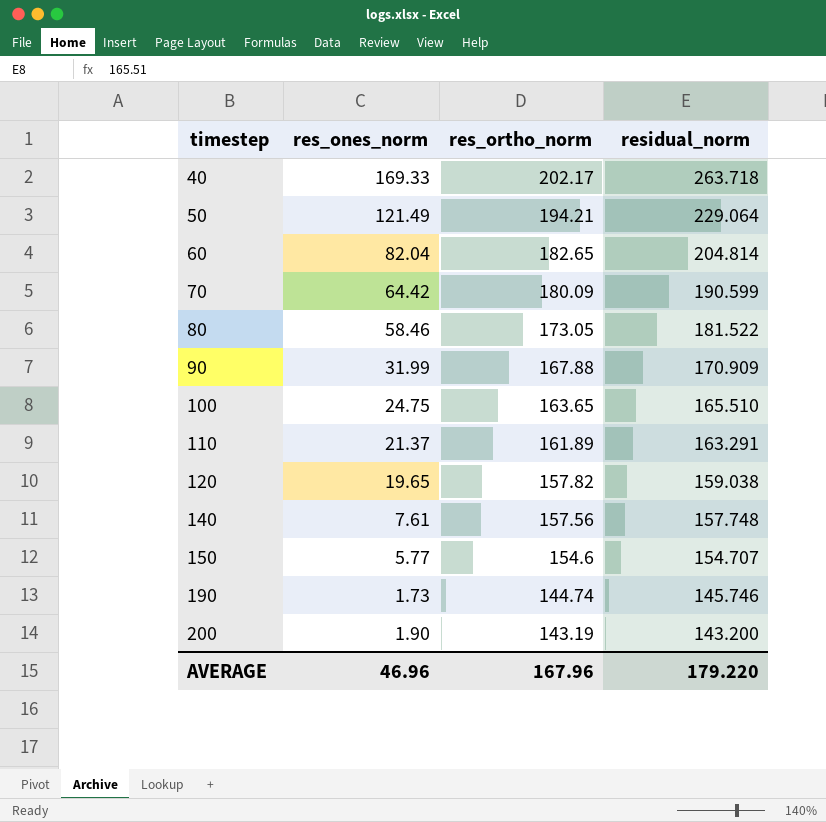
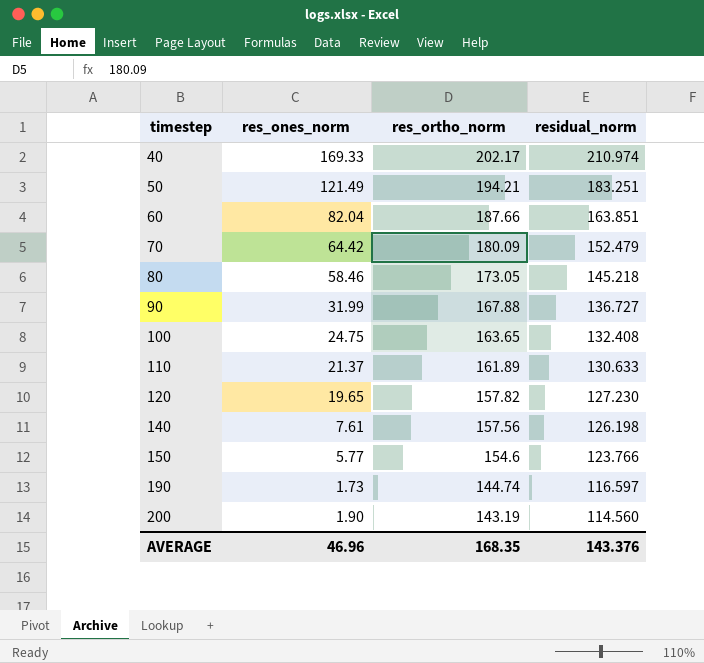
40 | residual_norm: 263.718 -> 210.974
50 | residual_norm: 229.064 -> 183.251
60 | res_ortho_norm: 182.65 -> 187.66
60 | residual_norm: 204.814 -> 163.851
70 | residual_norm: 190.599 -> 152.479
80 | residual_norm: 181.522 -> 145.218
90 | residual_norm: 170.909 -> 136.727
100 | residual_norm: 165.510 -> 132.408
110 | residual_norm: 163.291 -> 130.633
120 | residual_norm: 159.038 -> 127.230
140 | residual_norm: 157.748 -> 126.198
150 | residual_norm: 154.707 -> 123.766
190 | residual_norm: 145.746 -> 116.597
200 | residual_norm: 143.200 -> 114.560
AVERAGE | res_ortho_norm: 167.96 -> 168.35
AVERAGE | residual_norm: 179.220 -> 143.376

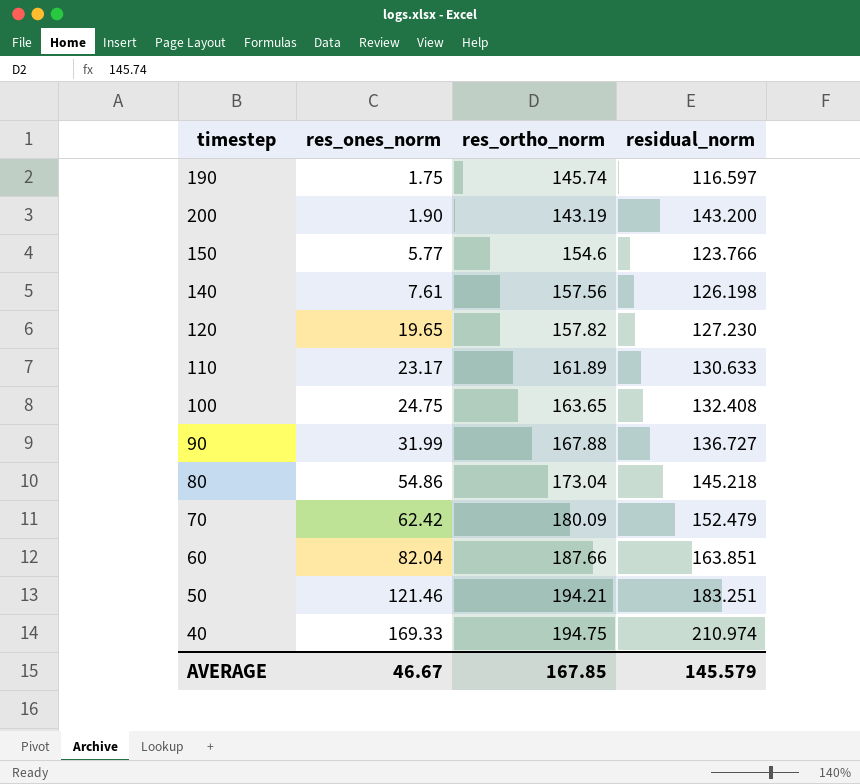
row order: timestep ascending -> res_ones_norm ascending
190 | res_ones_norm: 1.73 -> 1.75
190 | res_ortho_norm: 144.74 -> 145.74
200 | residual_norm: 114.560 -> 143.200
110 | res_ones_norm: 21.37 -> 23.17
80 | res_ones_norm: 58.46 -> 54.86
80 | res_ortho_norm: 173.05 -> 173.04
70 | res_ones_norm: 64.42 -> 62.42
50 | res_ones_norm: 121.49 -> 121.46
40 | res_ortho_norm: 202.17 -> 194.75
AVERAGE | res_ones_norm: 46.96 -> 46.67
AVERAGE | res_ortho_norm: 168.35 -> 167.85
AVERAGE | residual_norm: 143.376 -> 145.579

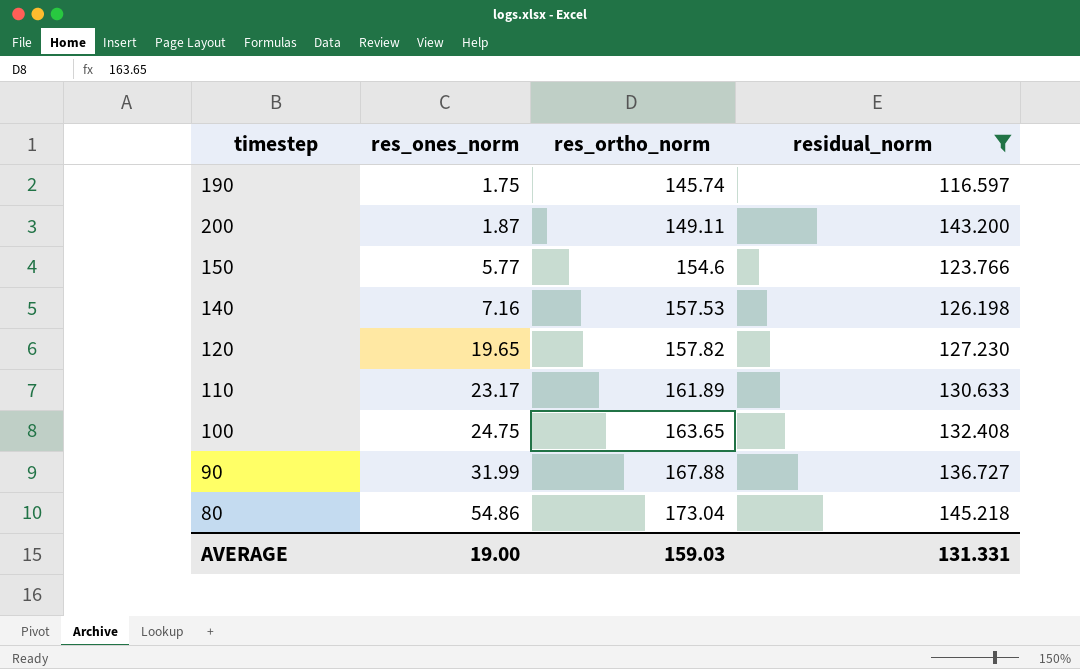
filter: none -> residual_norm <= 145.218
200 | res_ones_norm: 1.90 -> 1.87
200 | res_ortho_norm: 143.19 -> 149.11
140 | res_ones_norm: 7.61 -> 7.16
140 | res_ortho_norm: 157.56 -> 157.53
AVERAGE | res_ones_norm: 46.67 -> 19.00
AVERAGE | res_ortho_norm: 167.85 -> 159.03
AVERAGE | residual_norm: 145.579 -> 131.331

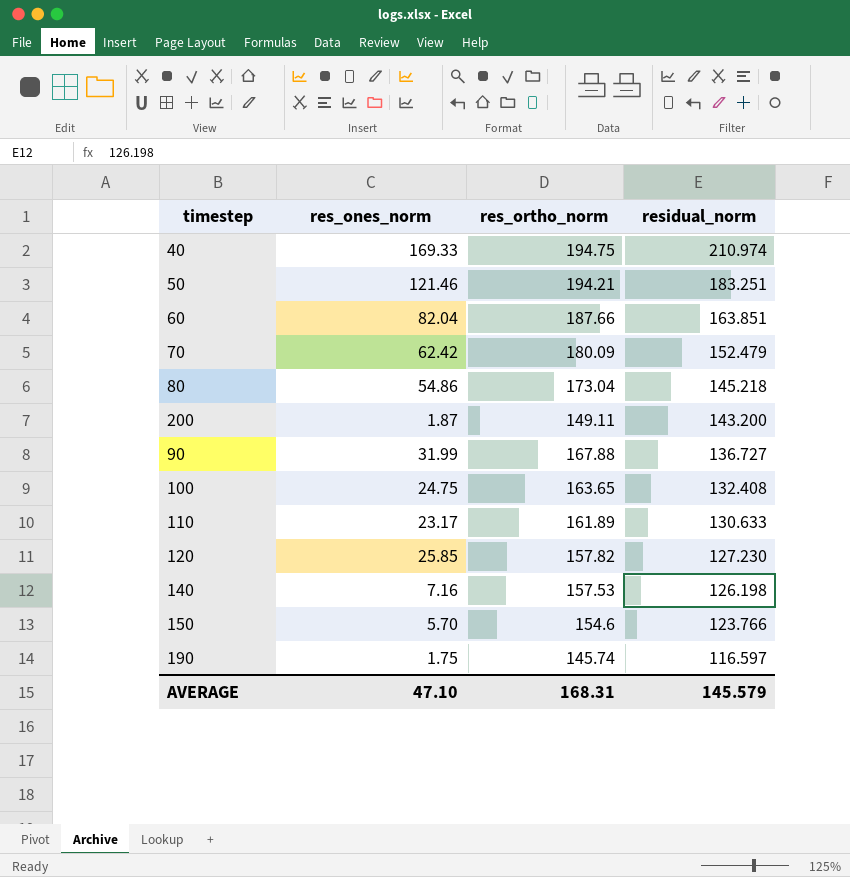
filter: residual_norm <= 145.218 -> none
row order: res_ones_norm ascending -> residual_norm descending
120 | res_ones_norm: 19.65 -> 25.85
150 | res_ones_norm: 5.77 -> 5.70
AVERAGE | res_ones_norm: 19.00 -> 47.10
AVERAGE | res_ortho_norm: 159.03 -> 168.31
AVERAGE | residual_norm: 131.331 -> 145.579

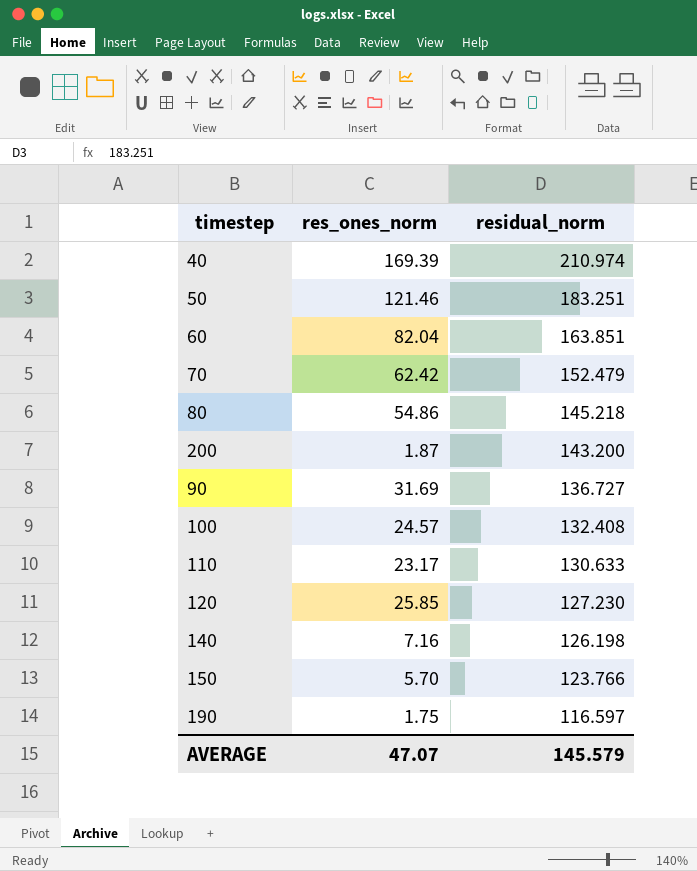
column res_ortho_norm | position: 3 -> none
40 | res_ones_norm: 169.33 -> 169.39
90 | res_ones_norm: 31.99 -> 31.69
100 | res_ones_norm: 24.75 -> 24.57
AVERAGE | res_ones_norm: 47.10 -> 47.07

